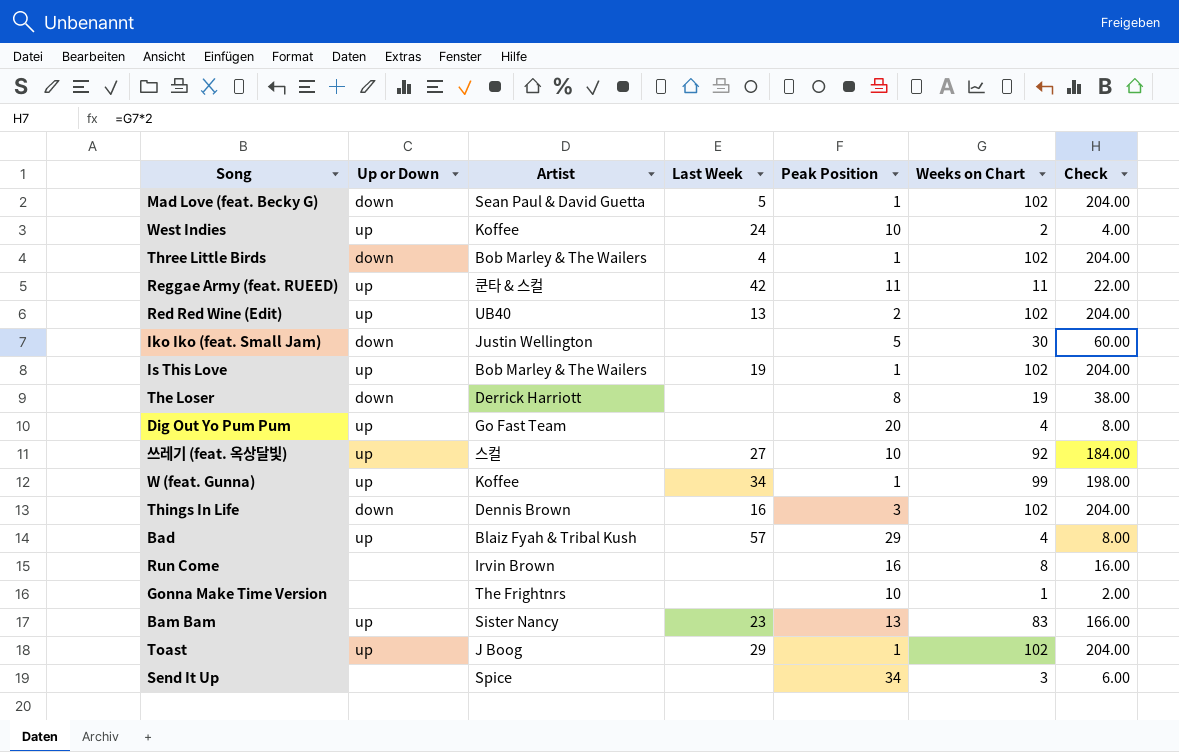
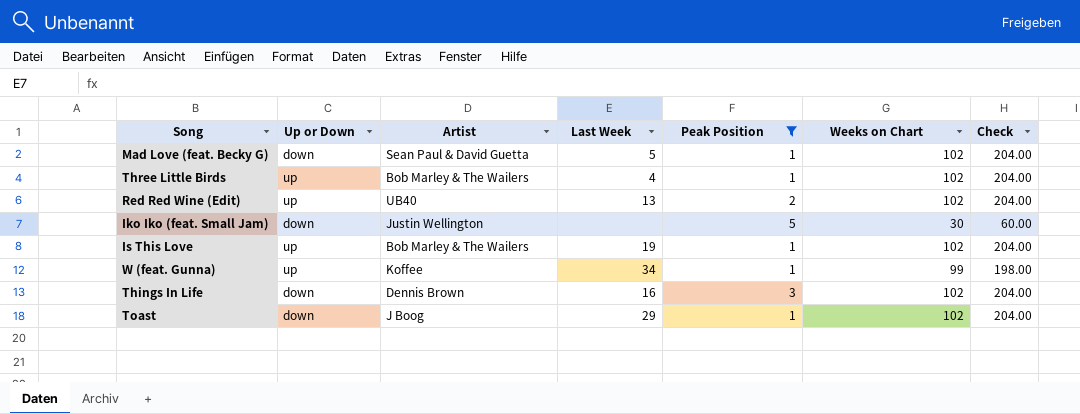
filter: none -> Peak Position <= 5
Three Little Birds | Up or Down: down -> up
Toast | Up or Down: up -> down

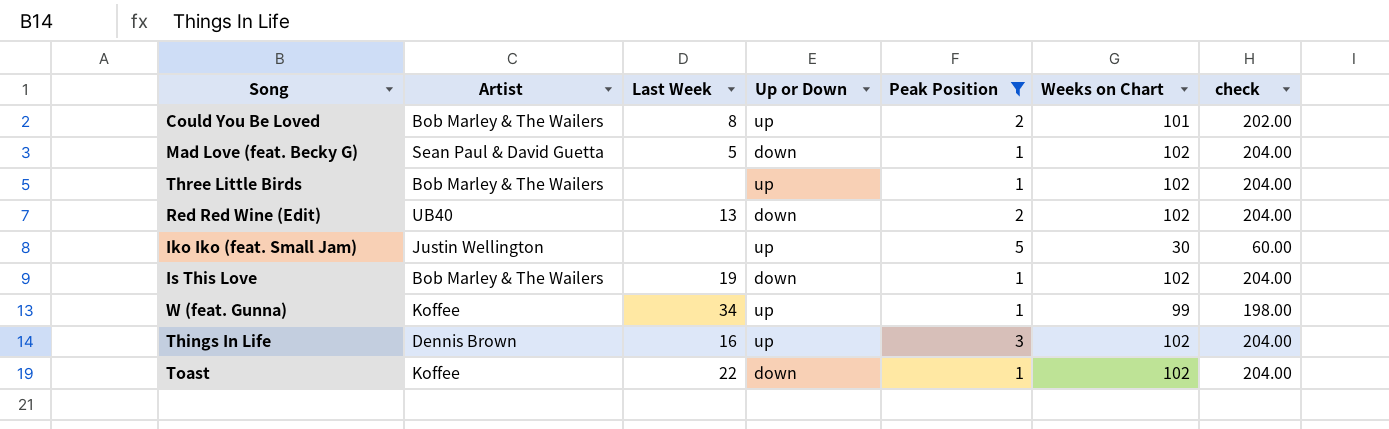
column Up or Down | position: 2 -> 4
column name: Check -> check
row Could You Be Loved: none -> Bob Marley & The Wailers | 8 | up | 2 | 101 | 202.00
Three Little Birds | Last Week: 4 -> none
Red Red Wine (Edit) | Up or Down: up -> down
Iko Iko (feat. Small Jam) | Up or Down: down -> up
Is This Love | Up or Down: up -> down
Things In Life | Up or Down: down -> up
Toast | Artist: J Boog -> Koffee
Toast | Last Week: 29 -> 22

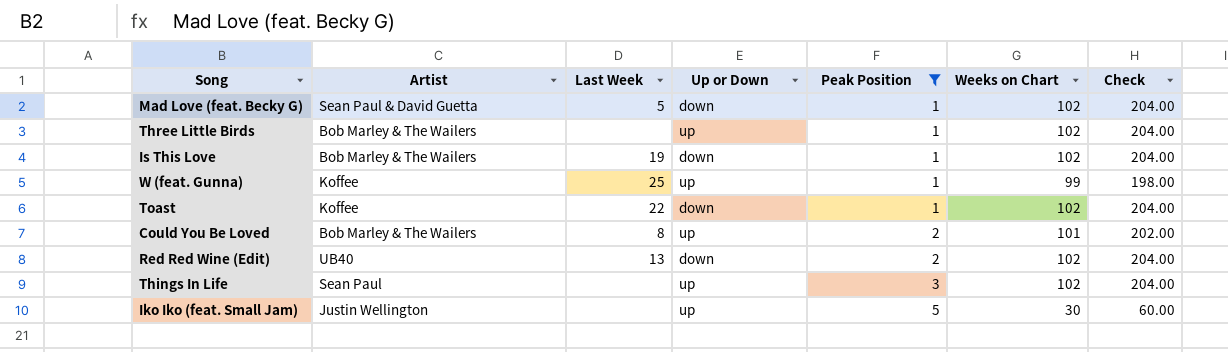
row order: none -> Peak Position ascending
column name: check -> Check
W (feat. Gunna) | Last Week: 34 -> 25
Things In Life | Artist: Dennis Brown -> Sean Paul
Things In Life | Last Week: 16 -> none

